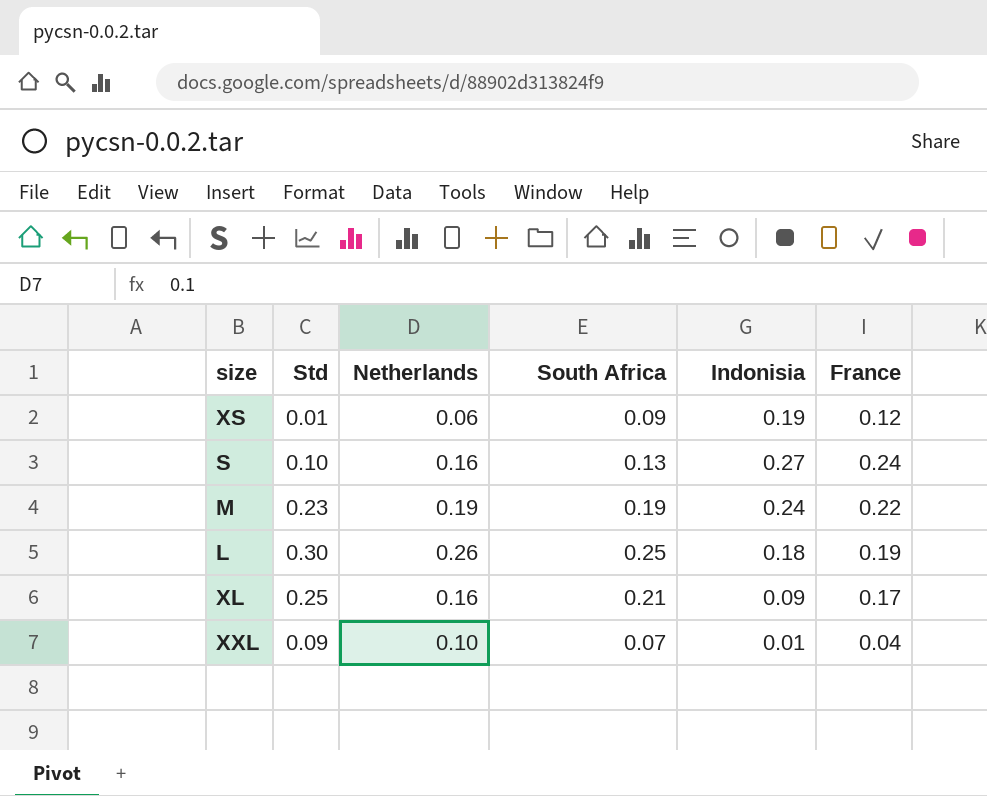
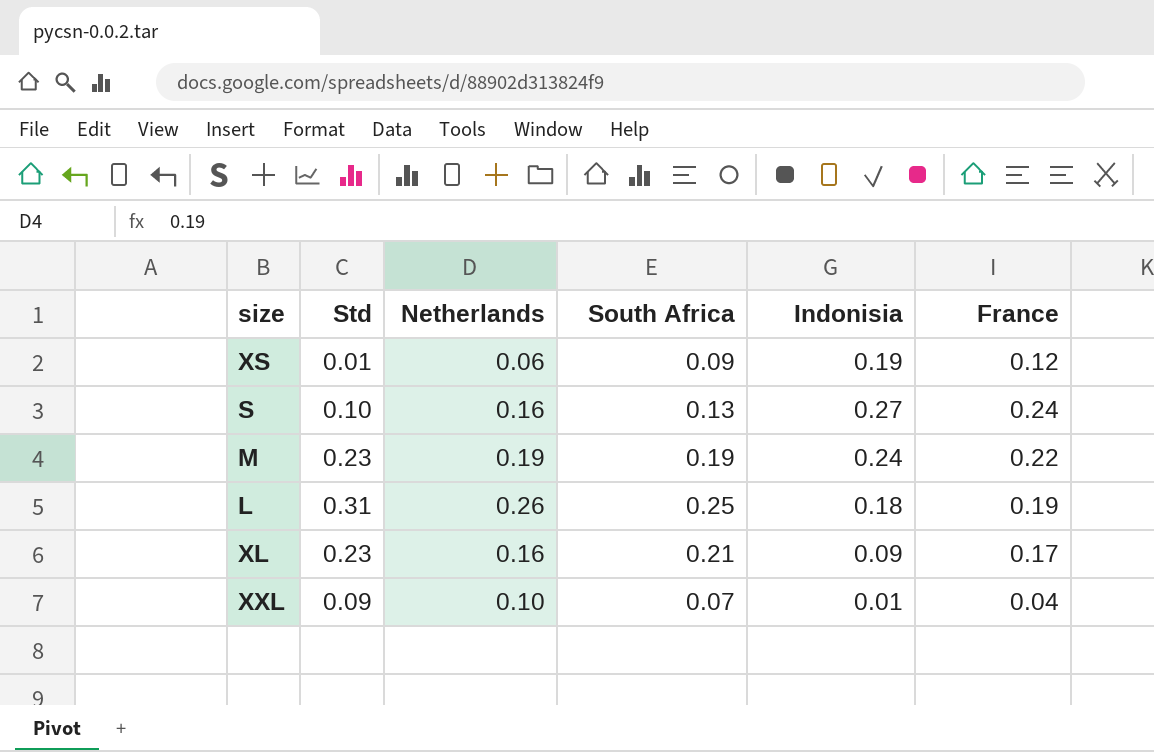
L | Std: 0.30 -> 0.31
XL | Std: 0.25 -> 0.23

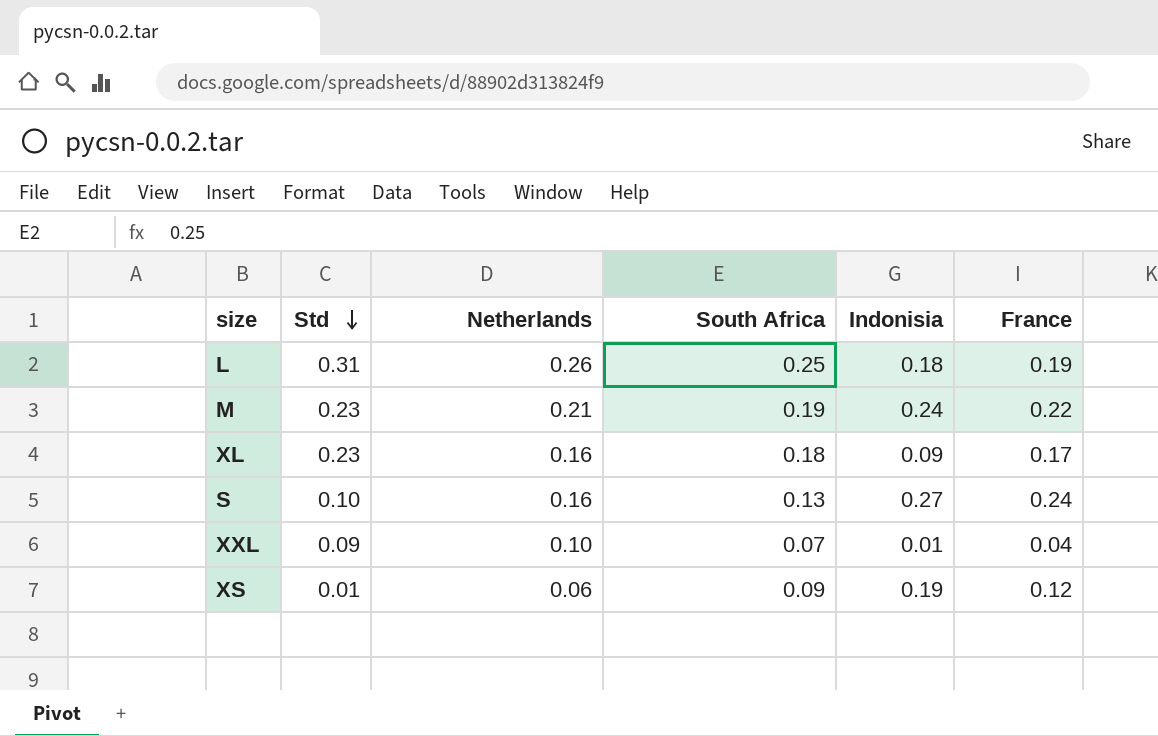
row order: none -> Std descending
M | Netherlands: 0.19 -> 0.21
XL | South Africa: 0.21 -> 0.18

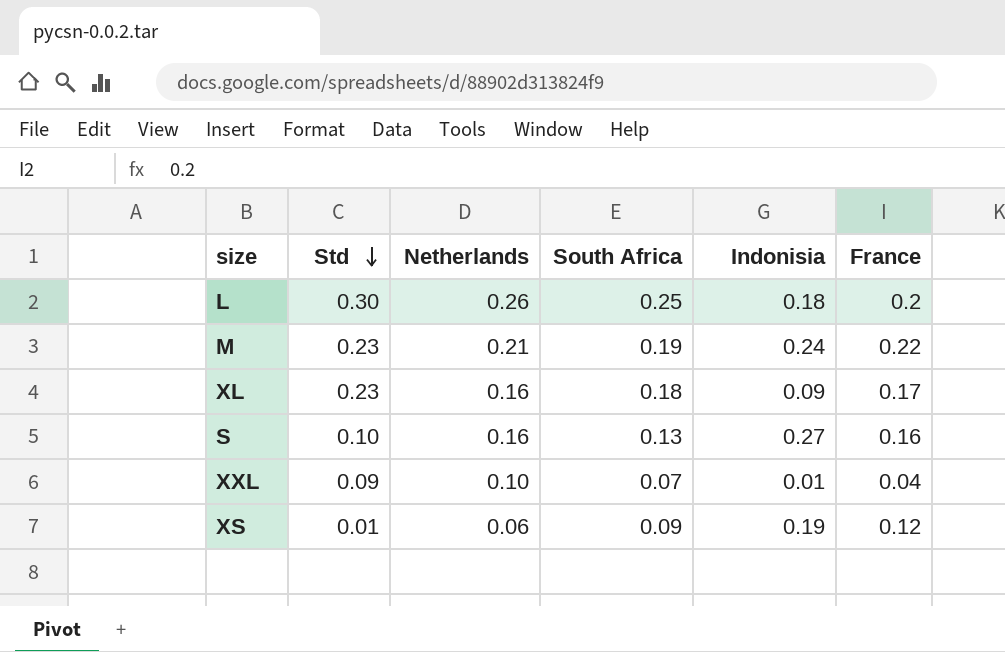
L | Std: 0.31 -> 0.30
L | France: 0.19 -> 0.2
S | France: 0.24 -> 0.16

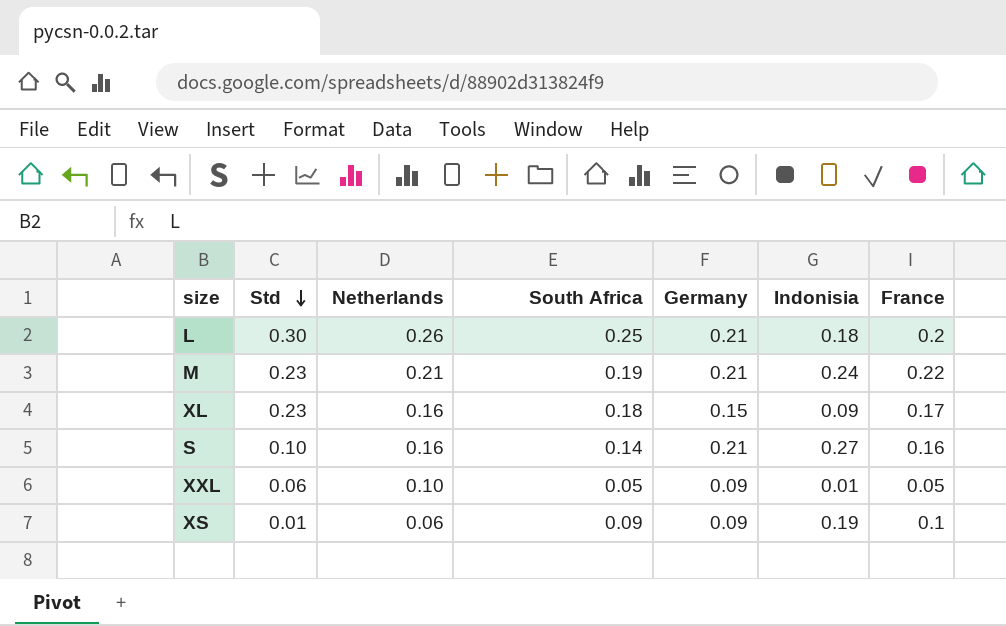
column Germany | position: none -> 5
S | South Africa: 0.13 -> 0.14
XXL | Std: 0.09 -> 0.06
XXL | South Africa: 0.07 -> 0.05
XXL | France: 0.04 -> 0.05
XS | France: 0.12 -> 0.1

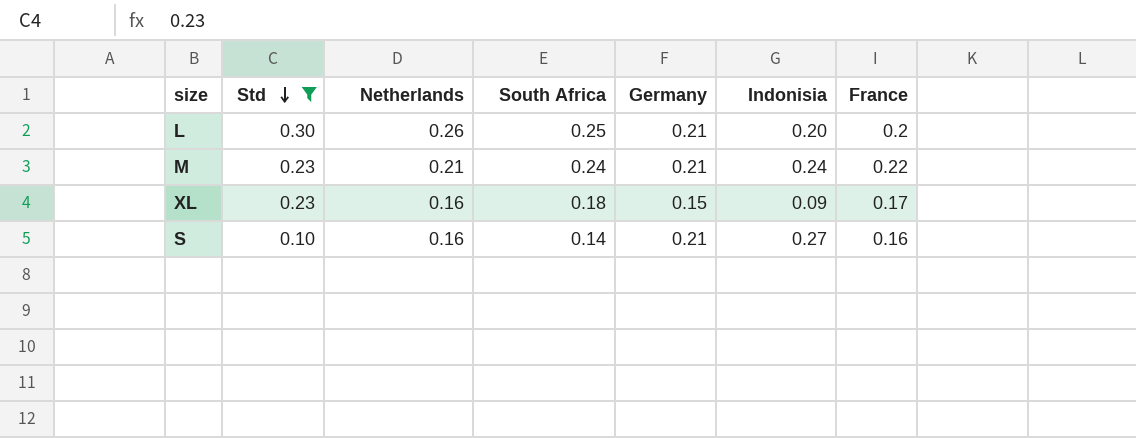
filter: none -> Std >= 0.10
L | Indonisia: 0.18 -> 0.20
M | South Africa: 0.19 -> 0.24

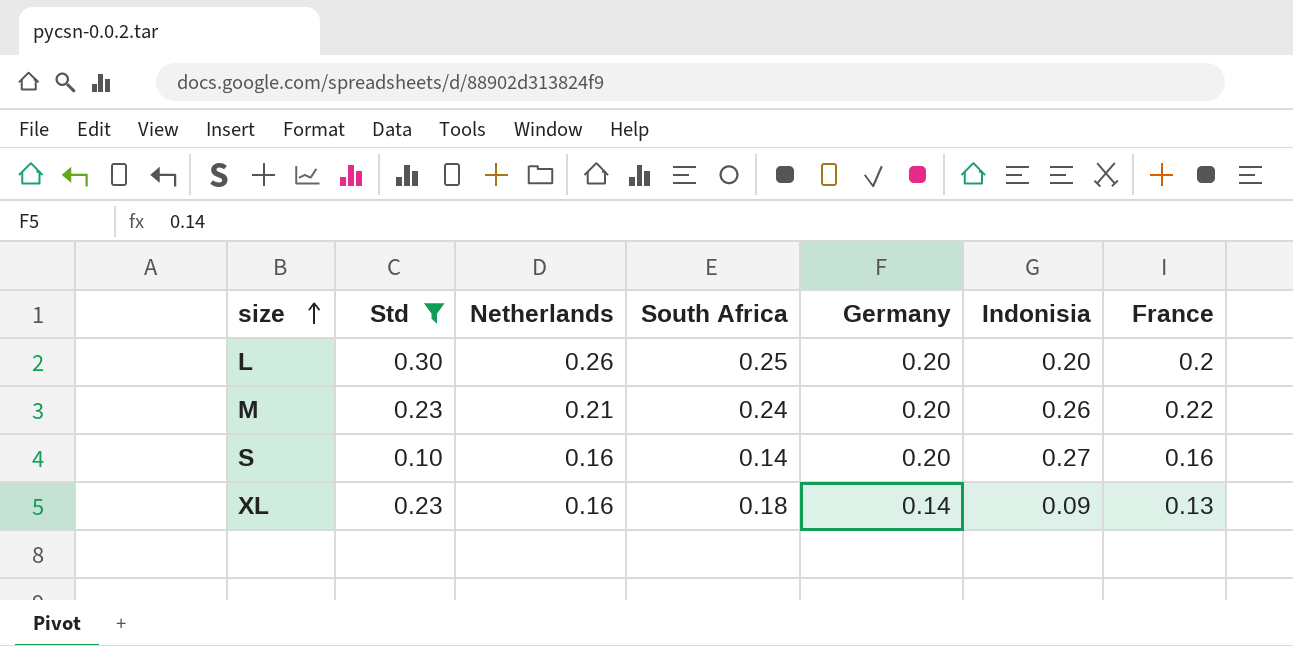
row order: Std descending -> size ascending
L | Germany: 0.21 -> 0.20
M | Germany: 0.21 -> 0.20
M | Indonisia: 0.24 -> 0.26
S | Germany: 0.21 -> 0.20
XL | Germany: 0.15 -> 0.14
XL | France: 0.17 -> 0.13

